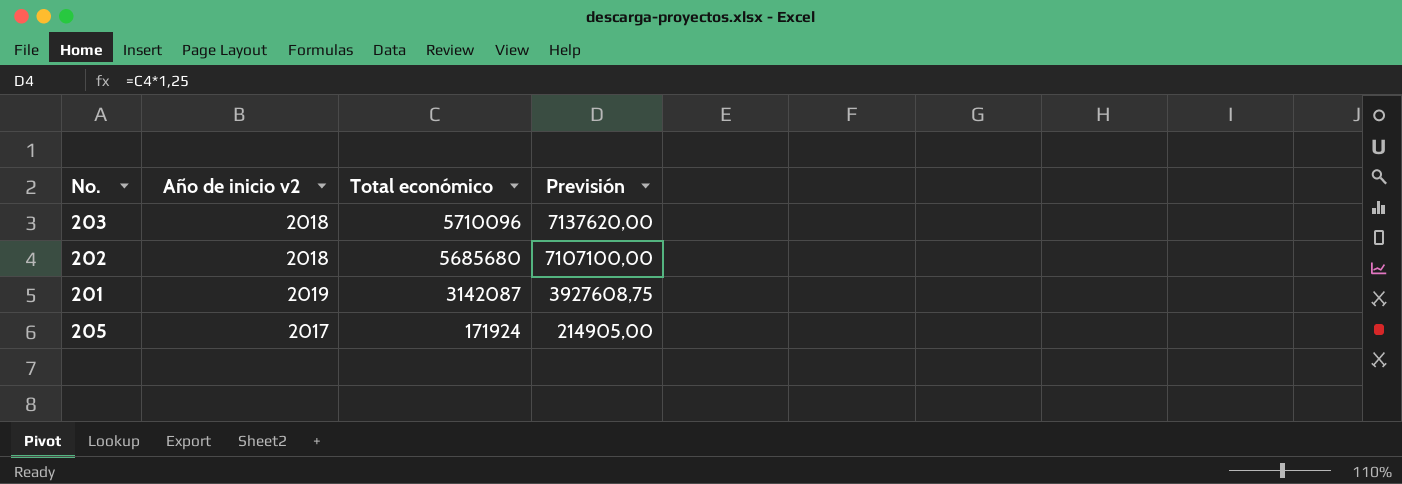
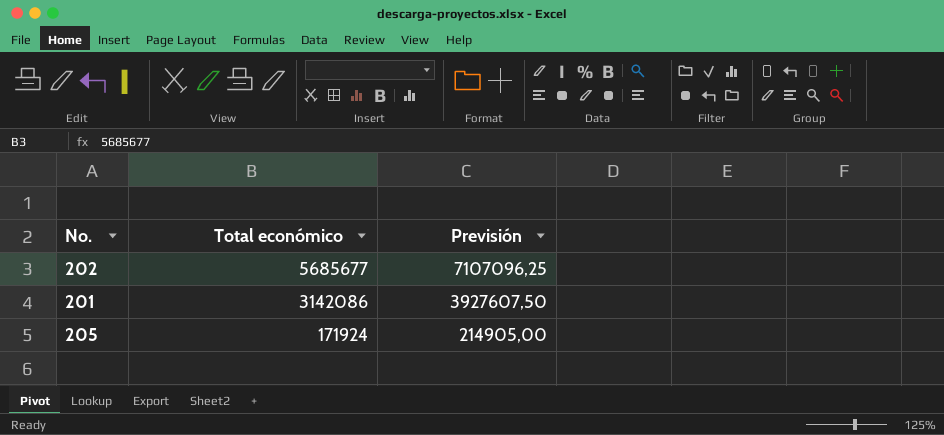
column Año de inicio v2 | position: 2 -> none
row 203: 2018 | 5710096 | 7137620,00 -> none
202 | Total económico: 5685680 -> 5685677
202 | Previsión: 7107100,00 -> 7107096,25
201 | Total económico: 3142087 -> 3142086
201 | Previsión: 3927608,75 -> 3927607,50

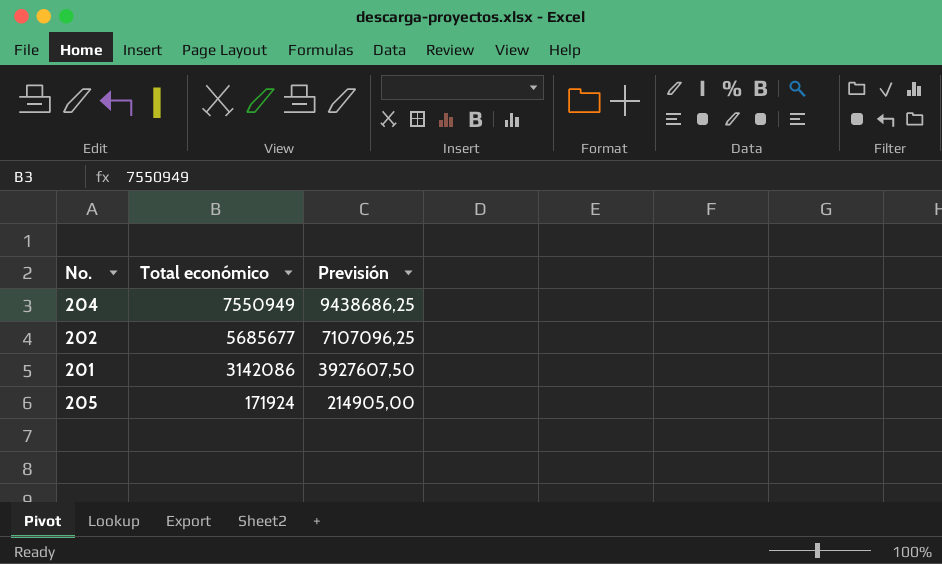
row 204: none -> 7550949 | 9438686,25

